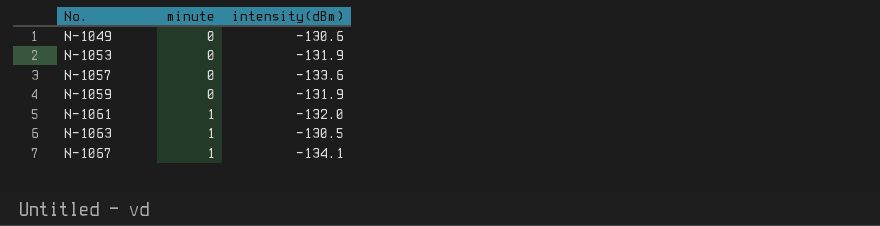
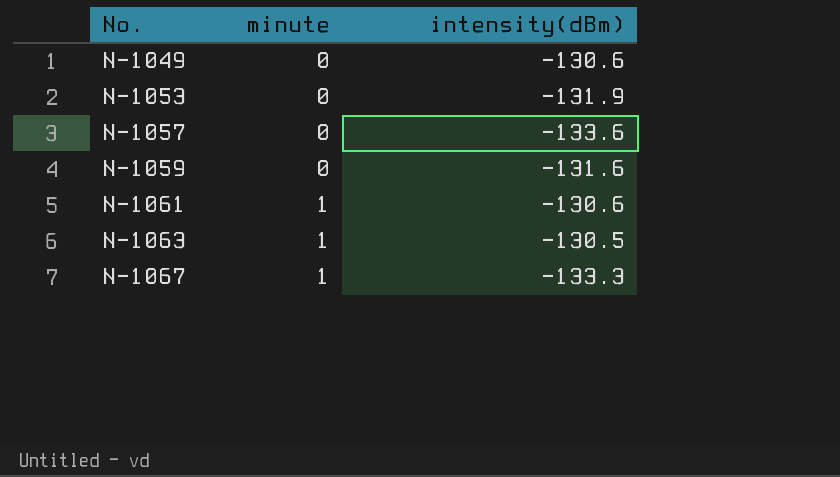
N-1059 | intensity(dBm): -131.9 -> -131.6
N-1061 | intensity(dBm): -132.0 -> -130.6
N-1067 | intensity(dBm): -134.1 -> -133.3

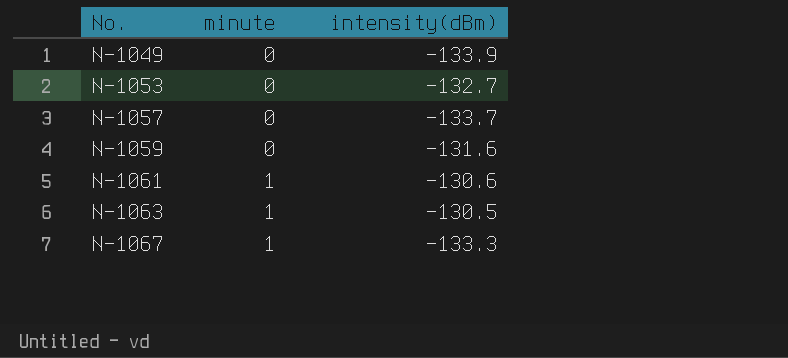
N-1049 | intensity(dBm): -130.6 -> -133.9
N-1053 | intensity(dBm): -131.9 -> -132.7
N-1057 | intensity(dBm): -133.6 -> -133.7

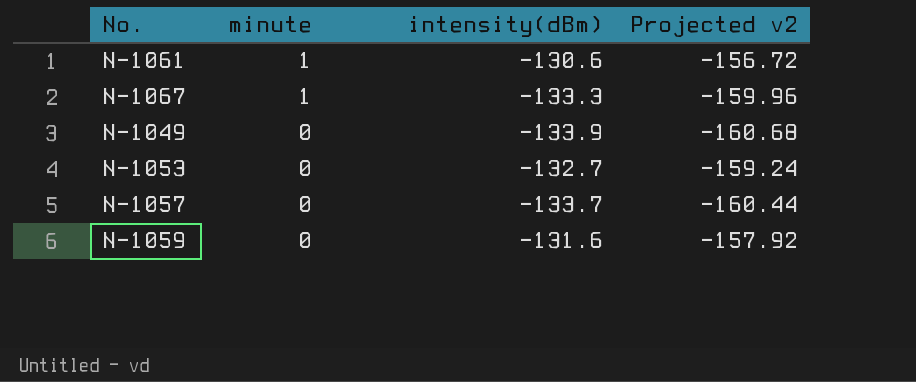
row order: No. ascending -> minute descending
column Projected v2 | formula: none -> [intensity(dBm)] * 1.2
row N-1063: 1 | -130.5 -> none

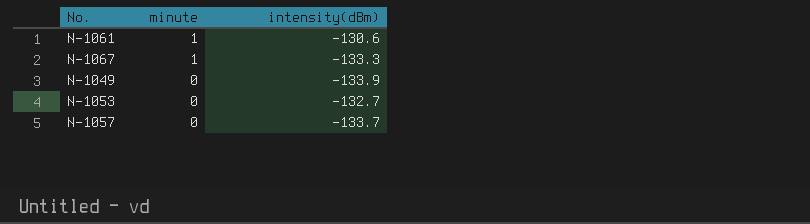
column Projected v2 | formula: [intensity(dBm)] * 1.2 -> none
row N-1059: 0 | -131.6 | -157.92 -> none

